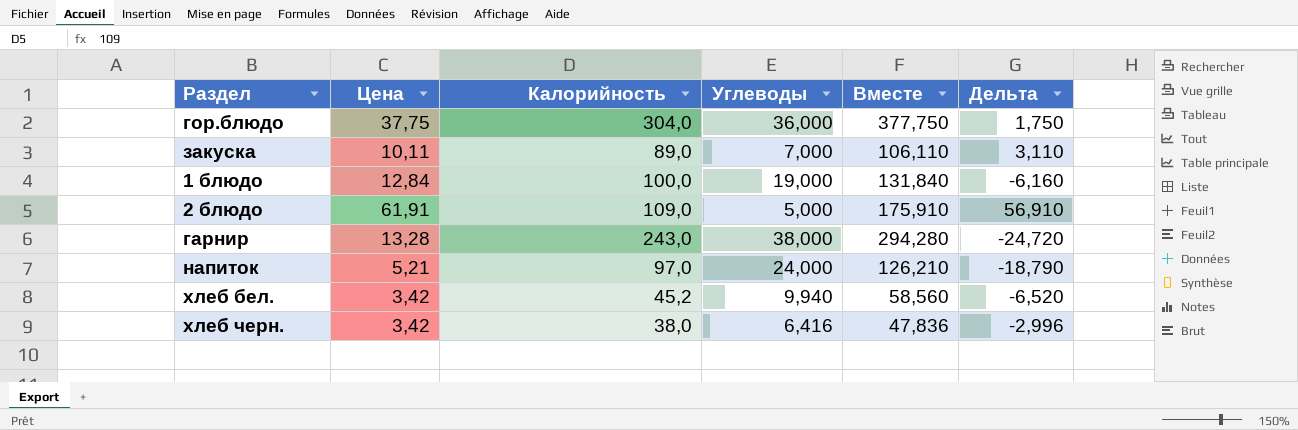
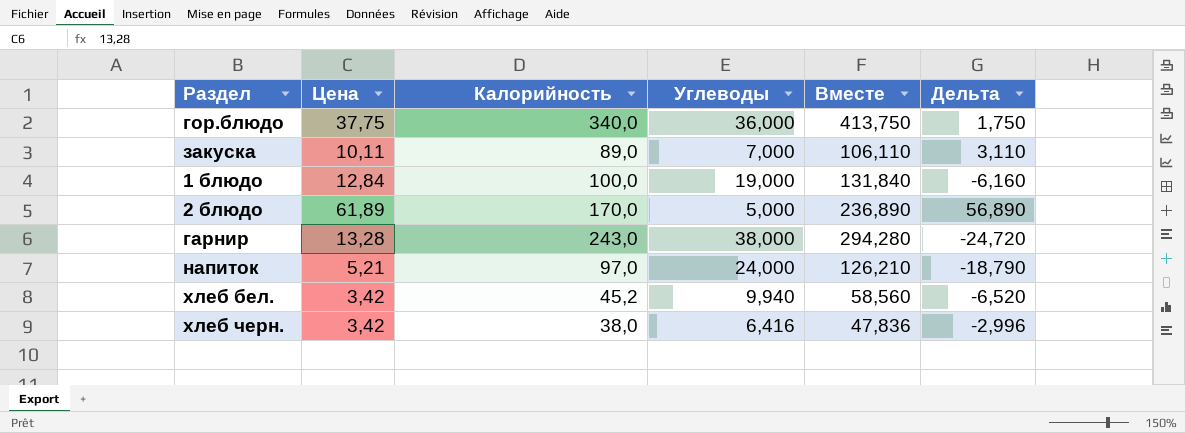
гор.блюдо | Калорийность: 304,0 -> 340,0
гор.блюдо | Вместе: 377,750 -> 413,750
2 блюдо | Цена: 61,91 -> 61,89
2 блюдо | Калорийность: 109,0 -> 170,0
2 блюдо | Вместе: 175,910 -> 236,890
2 блюдо | Дельта: 56,910 -> 56,890

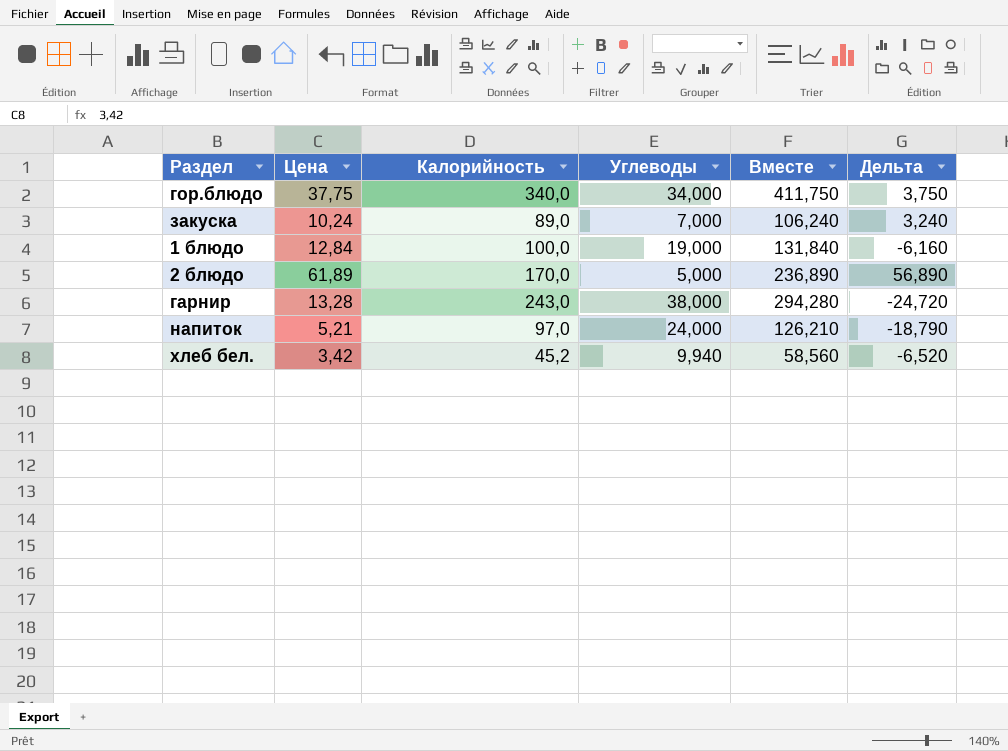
row хлеб черн.: 3,42 | 38,0 | 6,416 | 47,836 | -2,996 -> none
гор.блюдо | Углеводы: 36,000 -> 34,000
гор.блюдо | Вместе: 413,750 -> 411,750
гор.блюдо | Дельта: 1,750 -> 3,750
закуска | Цена: 10,11 -> 10,24
закуска | Вместе: 106,110 -> 106,240
закуска | Дельта: 3,110 -> 3,240

